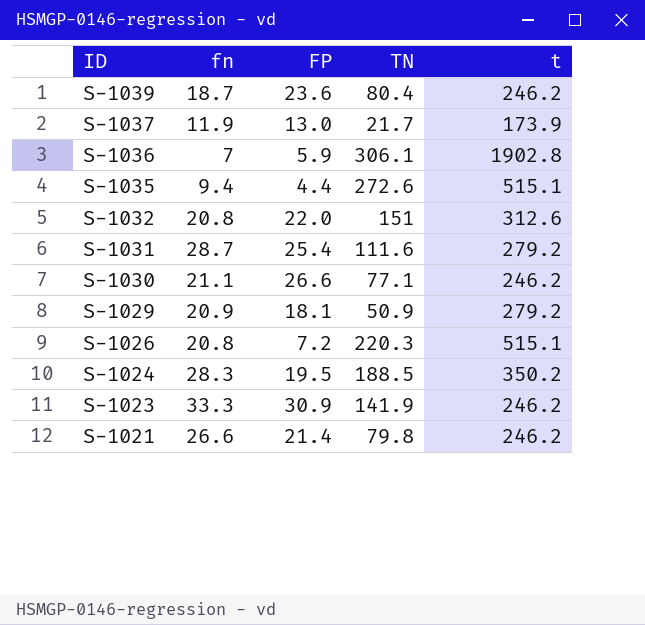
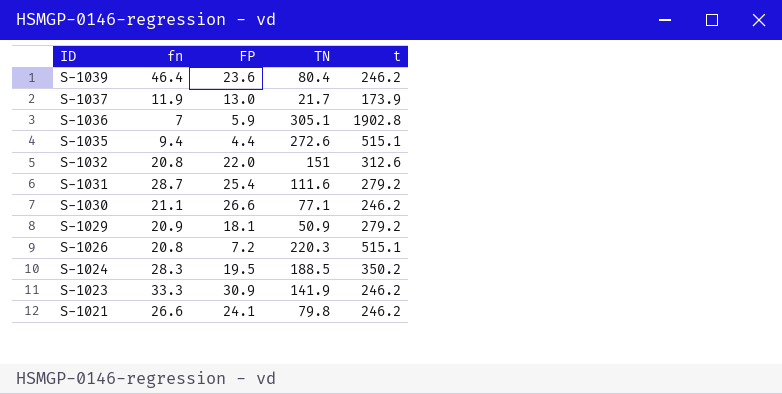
S-1039 | fn: 18.7 -> 46.4
S-1036 | TN: 306.1 -> 305.1
S-1021 | FP: 21.4 -> 24.1

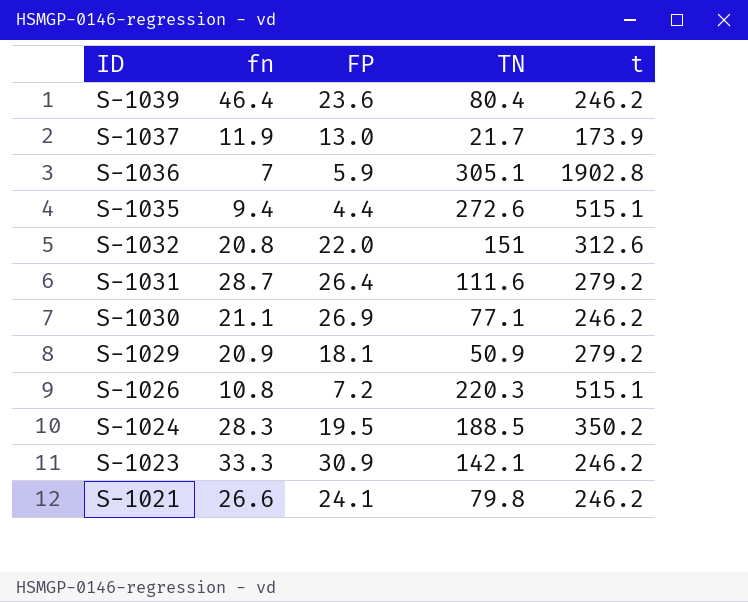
S-1031 | FP: 25.4 -> 26.4
S-1030 | FP: 26.6 -> 26.9
S-1026 | fn: 20.8 -> 10.8
S-1023 | TN: 141.9 -> 142.1

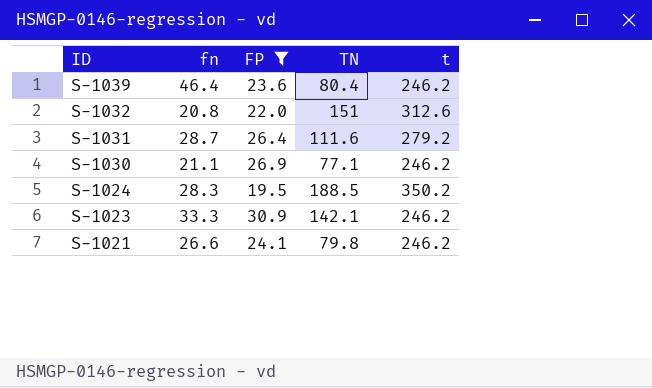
filter: none -> FP >= 19.5

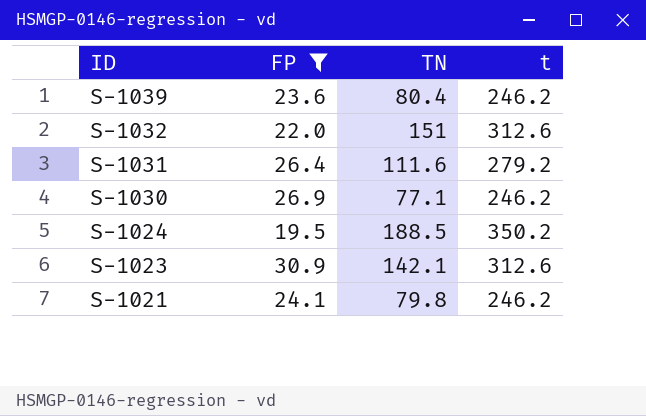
column fn | position: 2 -> none
S-1023 | t: 246.2 -> 312.6

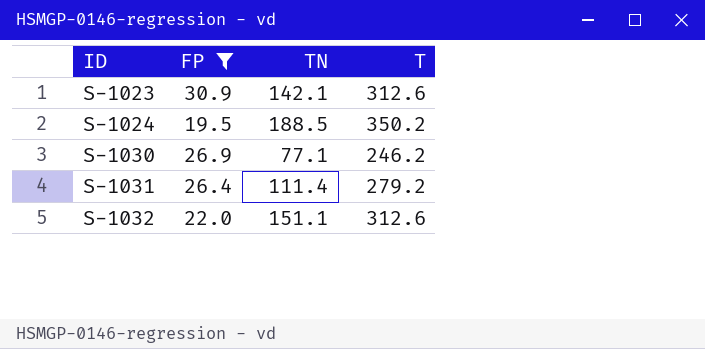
row order: ID descending -> ID ascending
column name: t -> T
row S-1039: 23.6 | 80.4 | 246.2 -> none
row S-1021: 24.1 | 79.8 | 246.2 -> none
S-1031 | TN: 111.6 -> 111.4
S-1032 | TN: 151 -> 151.1

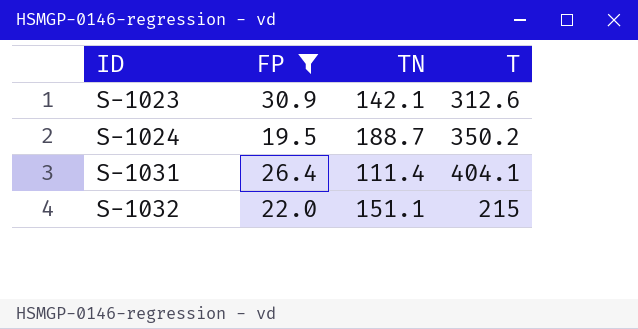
row S-1030: 26.9 | 77.1 | 246.2 -> none
S-1024 | TN: 188.5 -> 188.7
S-1031 | T: 279.2 -> 404.1
S-1032 | T: 312.6 -> 215

